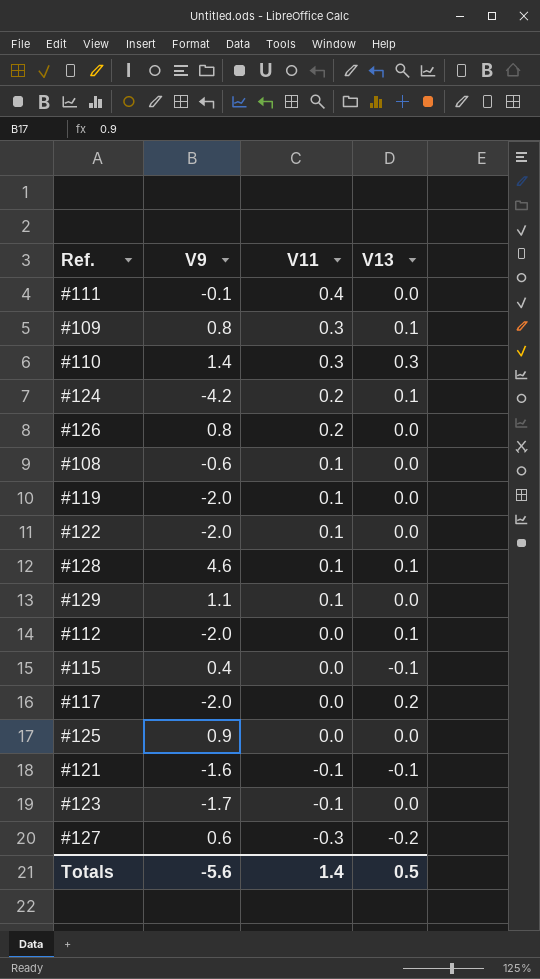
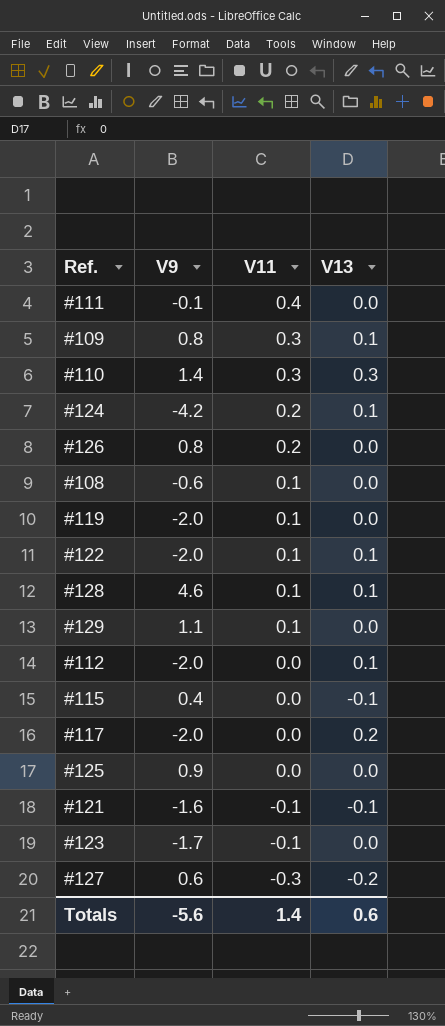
#122 | V13: 0.0 -> 0.1
Totals | V13: 0.5 -> 0.6

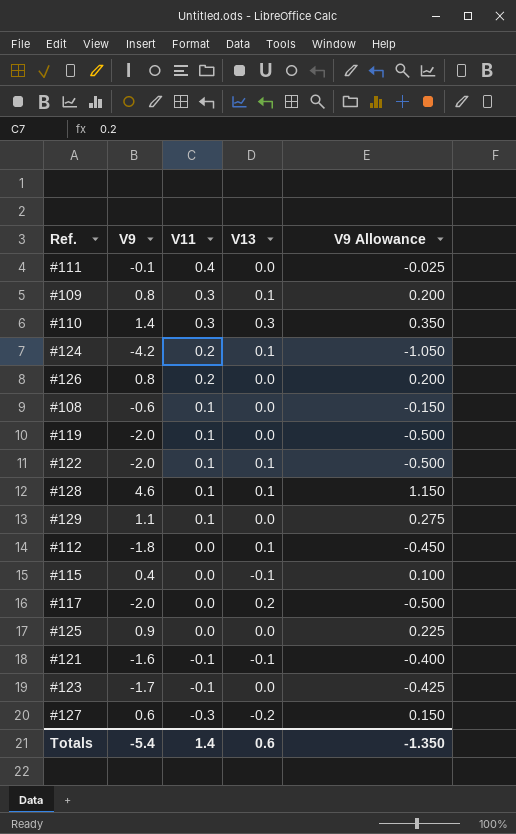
column V9 Allowance | formula: none -> [V9] * 0.25
#112 | V9: -2.0 -> -1.8
Totals | V9: -5.6 -> -5.4

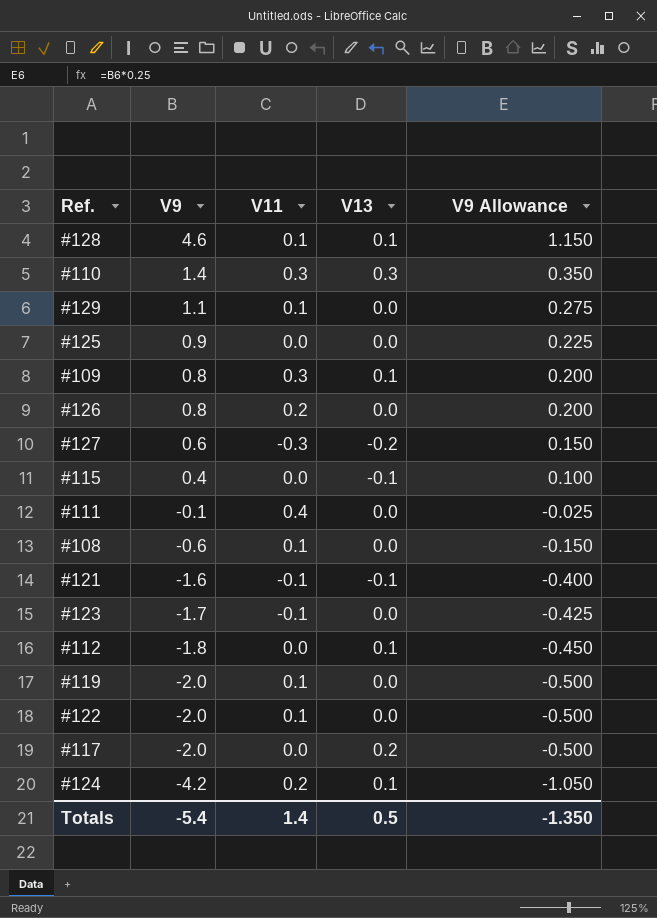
row order: V11 descending -> V9 descending
#122 | V13: 0.1 -> 0.0
Totals | V13: 0.6 -> 0.5

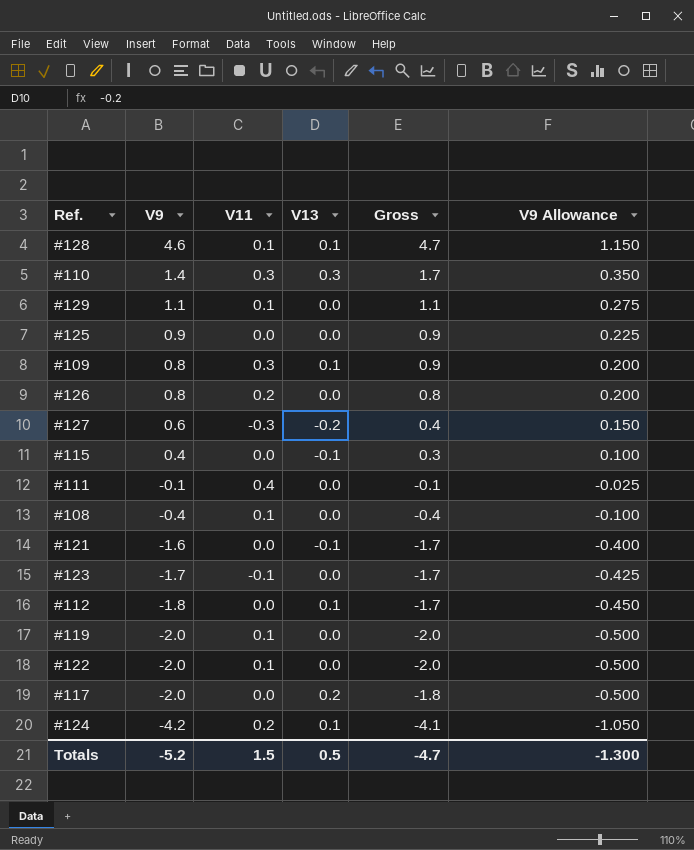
column Gross | formula: none -> [V9] + [V13]
#108 | V9: -0.6 -> -0.4
#108 | V9 Allowance: -0.150 -> -0.100
#121 | V11: -0.1 -> 0.0
Totals | V9: -5.4 -> -5.2
Totals | V11: 1.4 -> 1.5
Totals | V9 Allowance: -1.350 -> -1.300

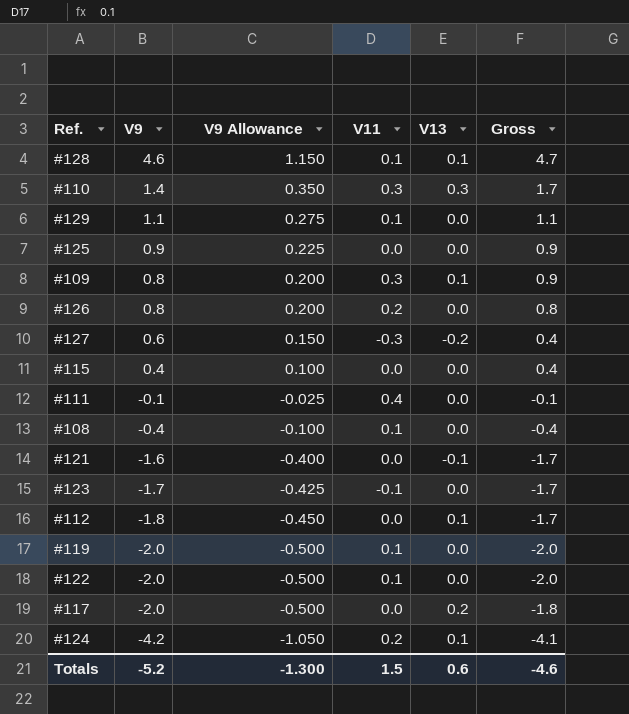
column V9 Allowance | position: 6 -> 3
#115 | V13: -0.1 -> 0.0
#115 | Gross: 0.3 -> 0.4
Totals | V13: 0.5 -> 0.6
Totals | Gross: -4.7 -> -4.6

